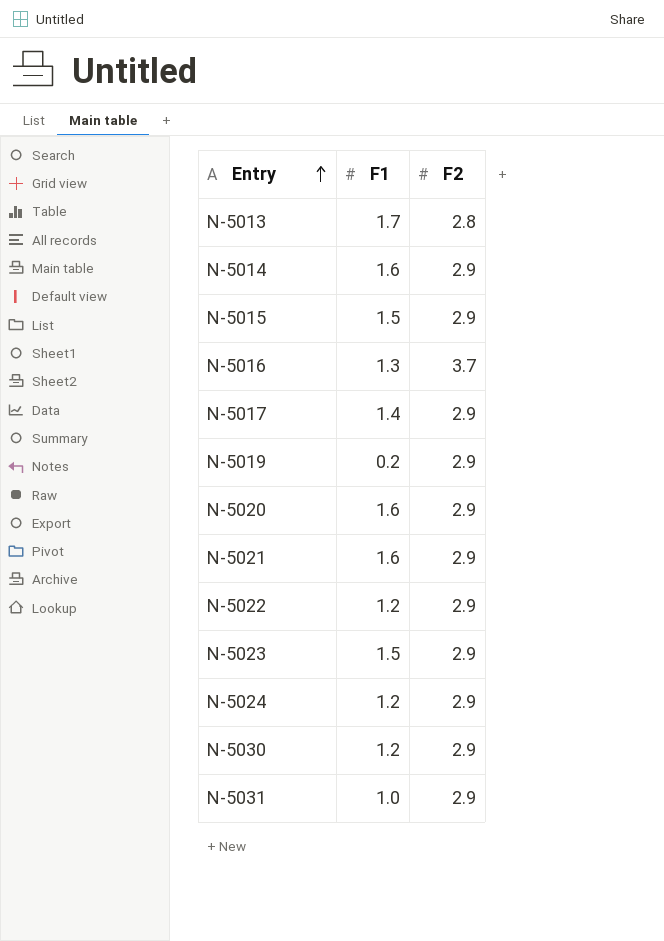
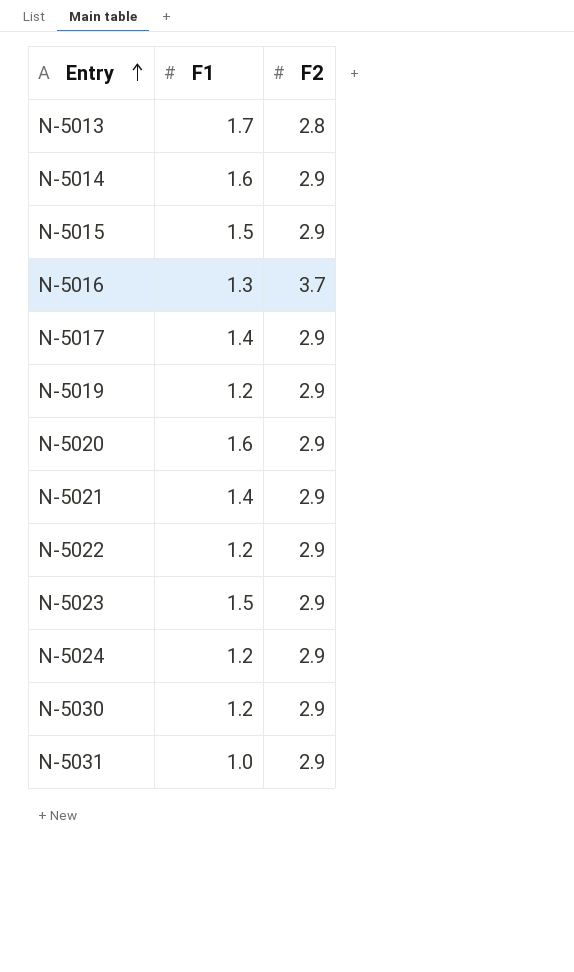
N-5019 | F1: 0.2 -> 1.2
N-5021 | F1: 1.6 -> 1.4

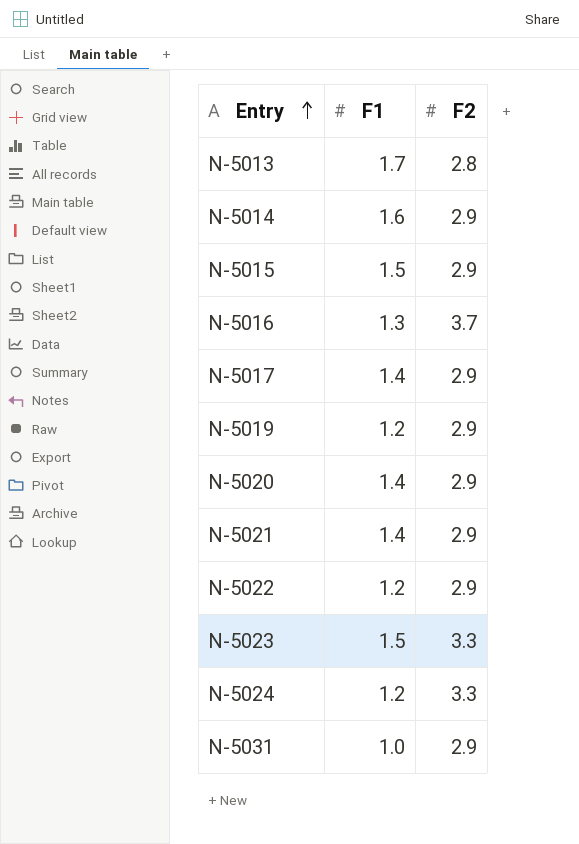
row N-5030: 1.2 | 2.9 -> none
N-5020 | F1: 1.6 -> 1.4
N-5023 | F2: 2.9 -> 3.3
N-5024 | F2: 2.9 -> 3.3

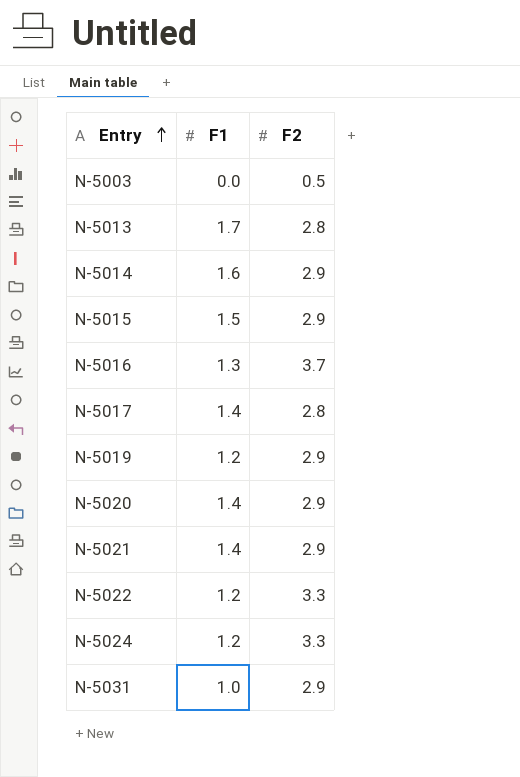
row N-5023: 1.5 | 3.3 -> none
row N-5003: none -> 0.0 | 0.5
N-5017 | F2: 2.9 -> 2.8
N-5022 | F2: 2.9 -> 3.3

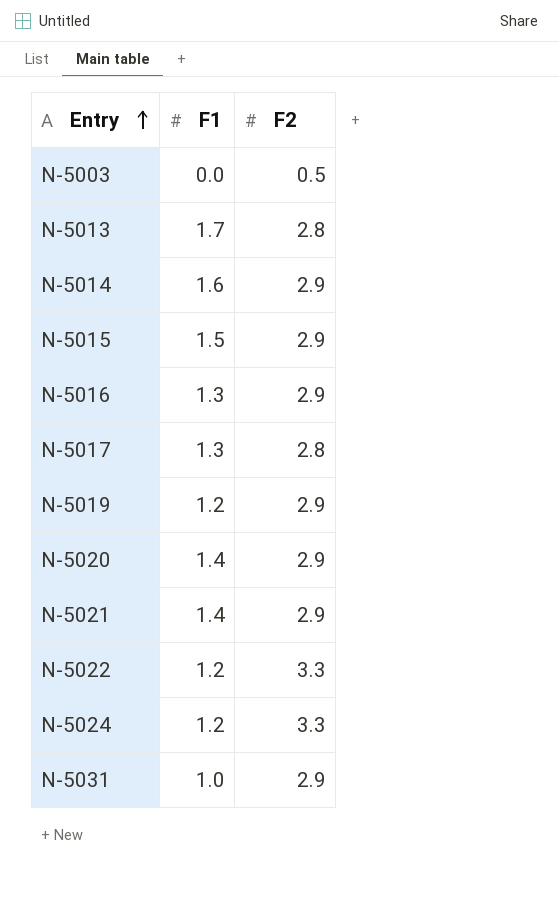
N-5016 | F2: 3.7 -> 2.9
N-5017 | F1: 1.4 -> 1.3

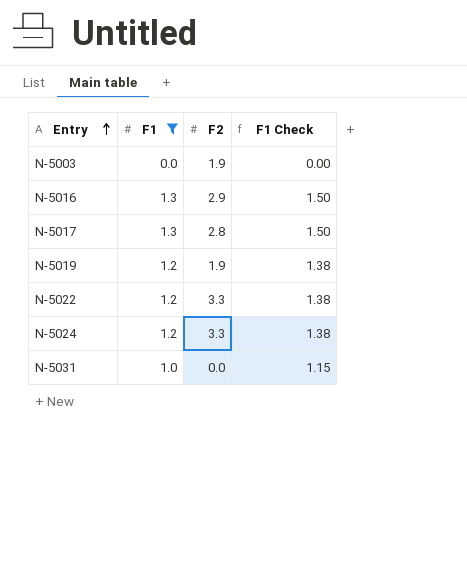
filter: none -> F1 <= 1.3
column F1 Check | formula: none -> [F1] * 1.15
N-5003 | F2: 0.5 -> 1.9
N-5019 | F2: 2.9 -> 1.9
N-5031 | F2: 2.9 -> 0.0

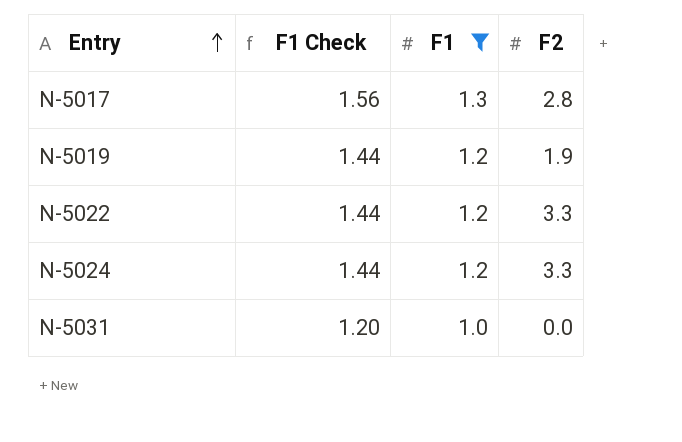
column F1 Check | formula: [F1] * 1.15 -> [F1] * 1.2
column F1 Check | position: 4 -> 2
row N-5003: 0.0 | 1.9 | 0.00 -> none
row N-5016: 1.3 | 2.9 | 1.50 -> none

